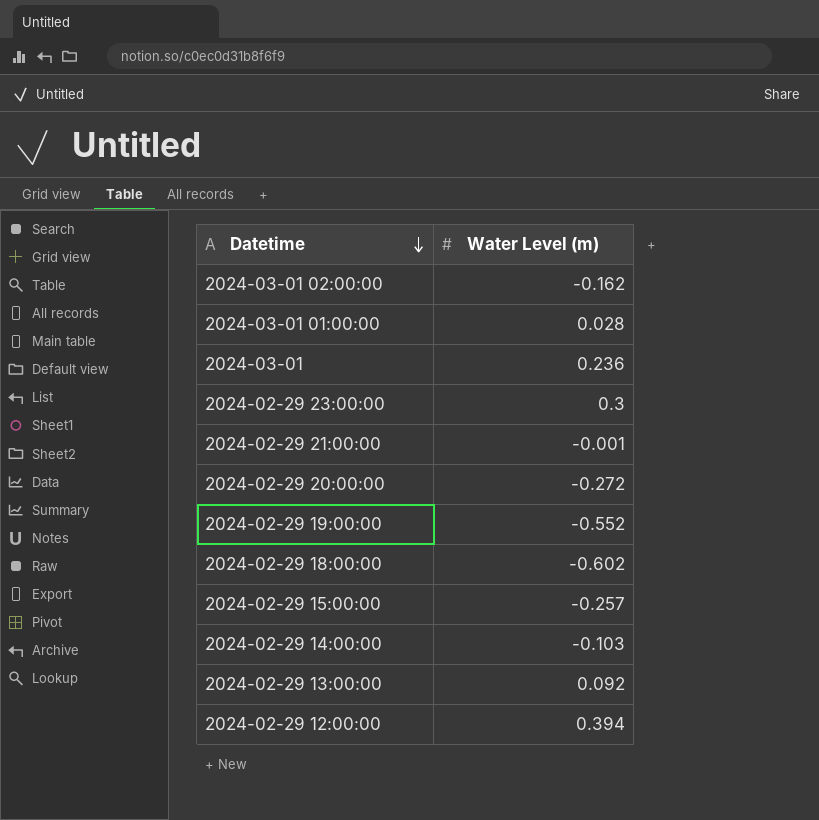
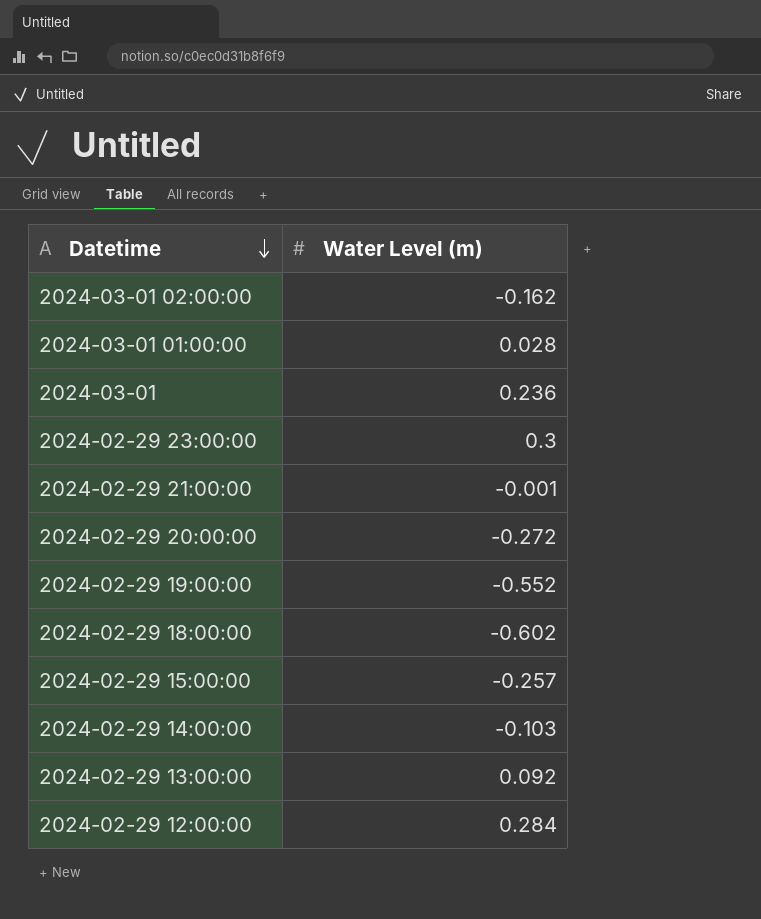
2024-02-29 12:00:00 | Water Level (m): 0.394 -> 0.284

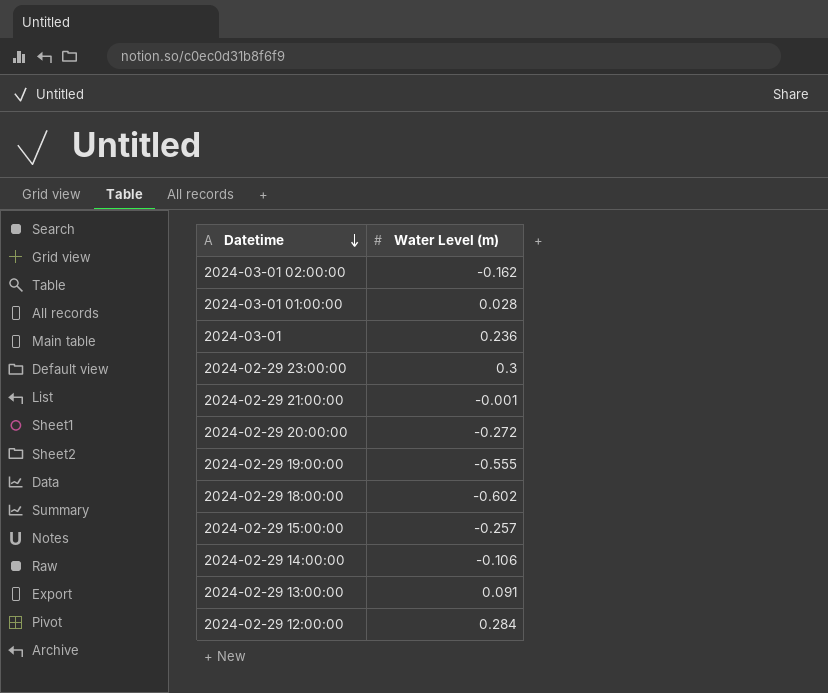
2024-02-29 19:00:00 | Water Level (m): -0.552 -> -0.555
2024-02-29 14:00:00 | Water Level (m): -0.103 -> -0.106
2024-02-29 13:00:00 | Water Level (m): 0.092 -> 0.091

